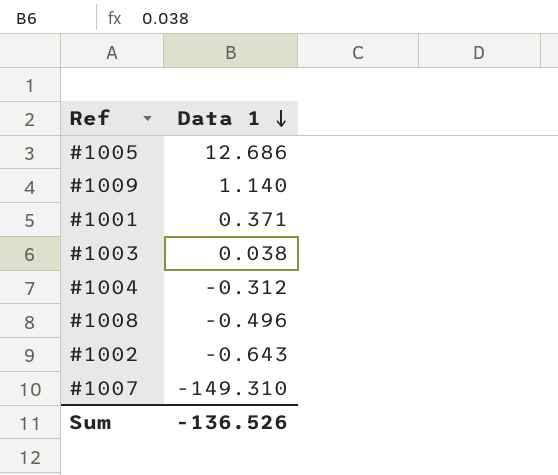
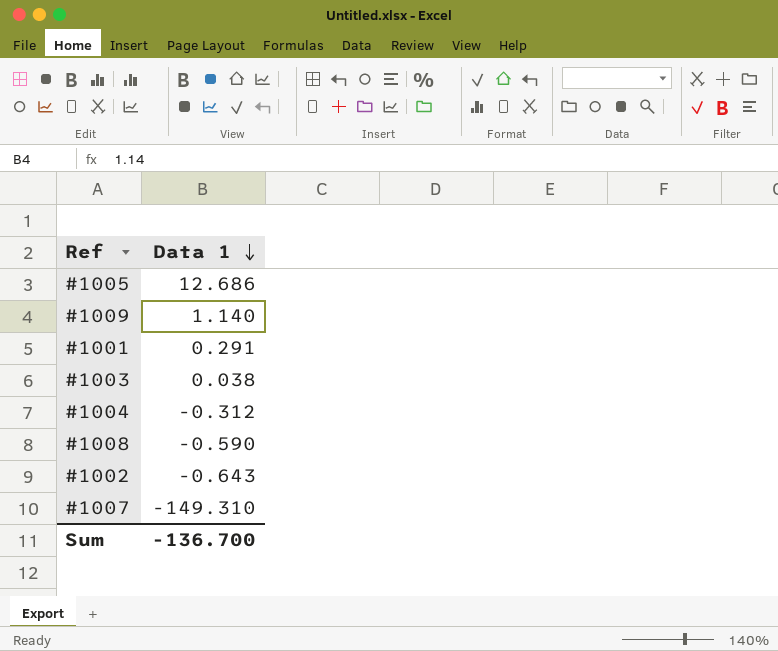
#1001 | Data 1: 0.371 -> 0.291
#1008 | Data 1: -0.496 -> -0.590
Sum | Data 1: -136.526 -> -136.700

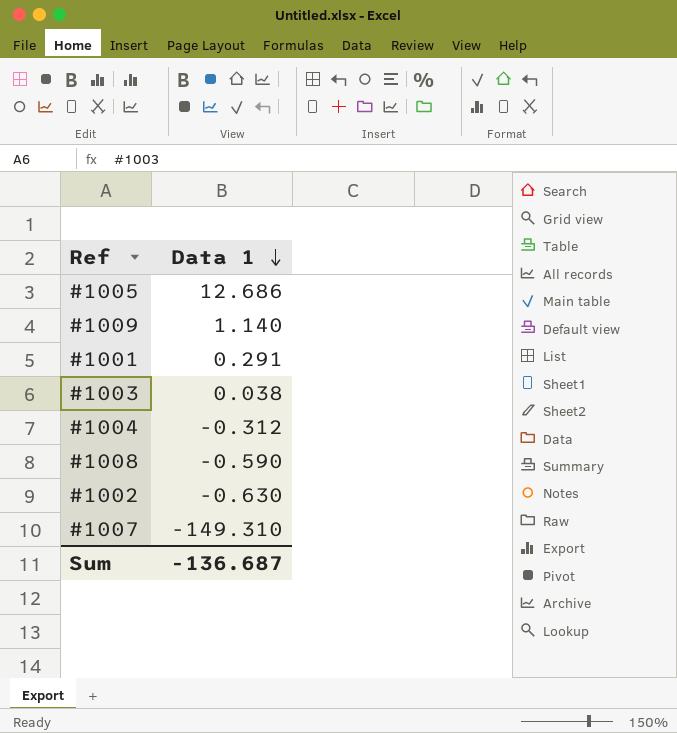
#1002 | Data 1: -0.643 -> -0.630
Sum | Data 1: -136.700 -> -136.687

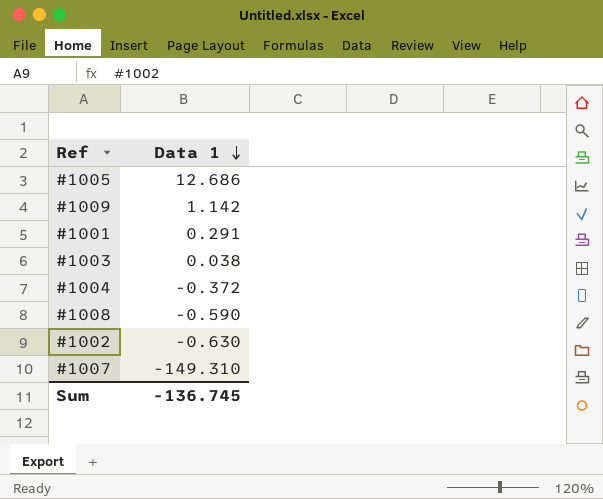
#1009 | Data 1: 1.140 -> 1.142
#1004 | Data 1: -0.312 -> -0.372
Sum | Data 1: -136.687 -> -136.745

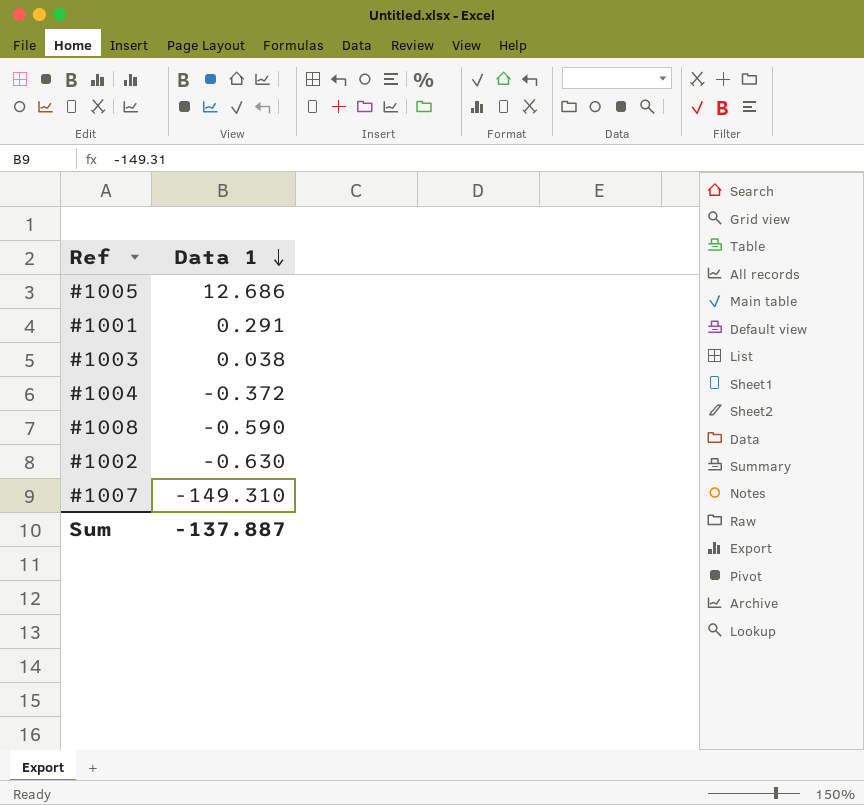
row #1009: 1.142 -> none
Sum | Data 1: -136.745 -> -137.887

